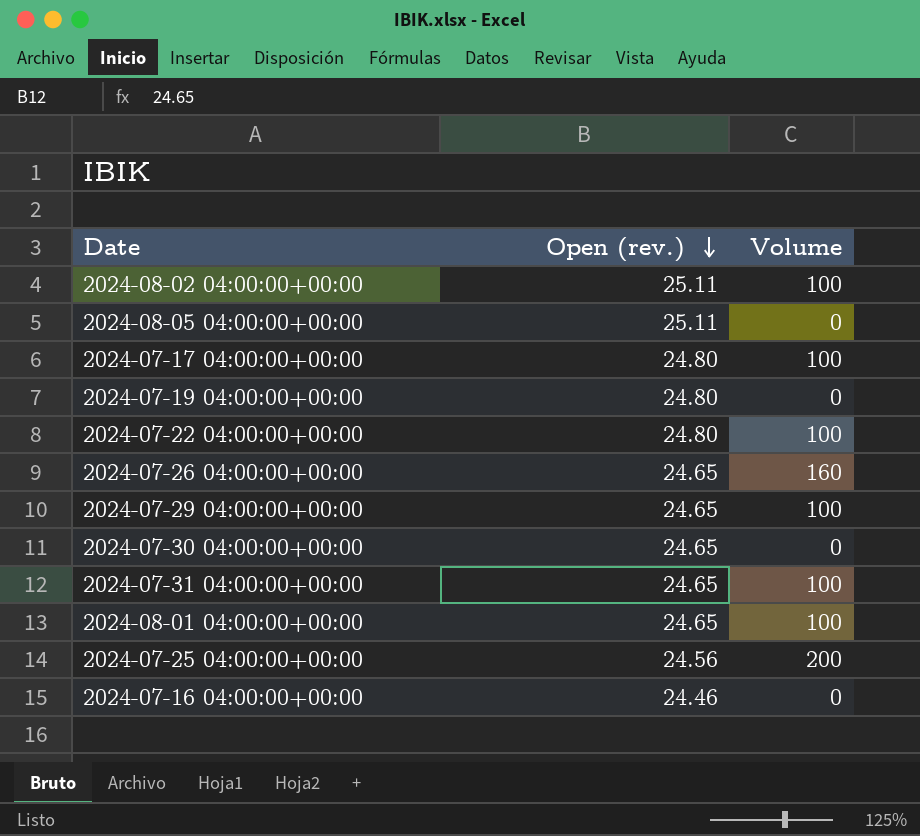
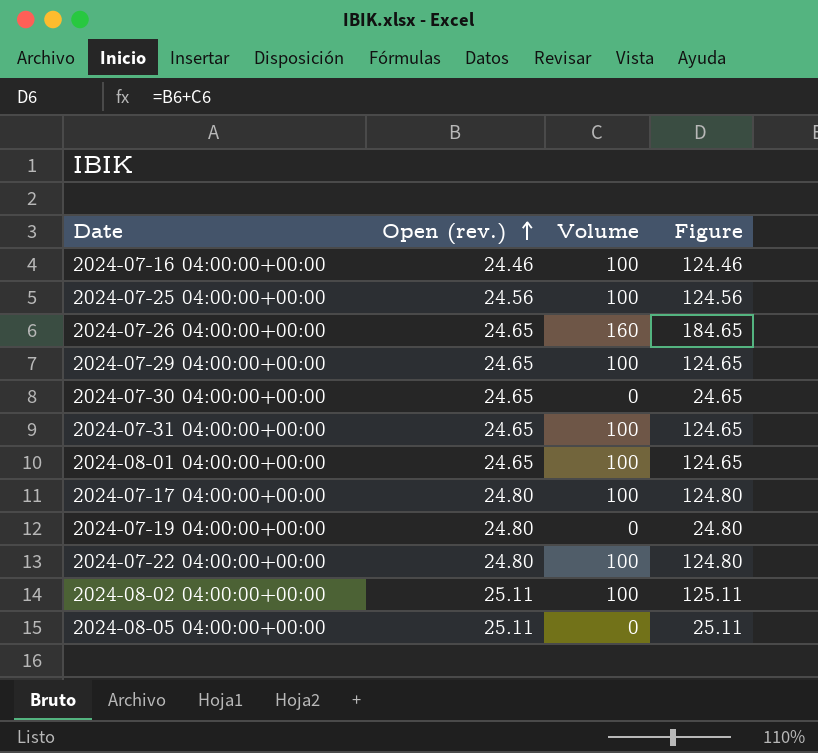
row order: Open (rev.) descending -> Open (rev.) ascending
column Figure | formula: none -> [Open (rev.)] + [Volume]
2024-07-16 04:00:00+00:00 | Volume: 0 -> 100
2024-07-25 04:00:00+00:00 | Volume: 200 -> 100

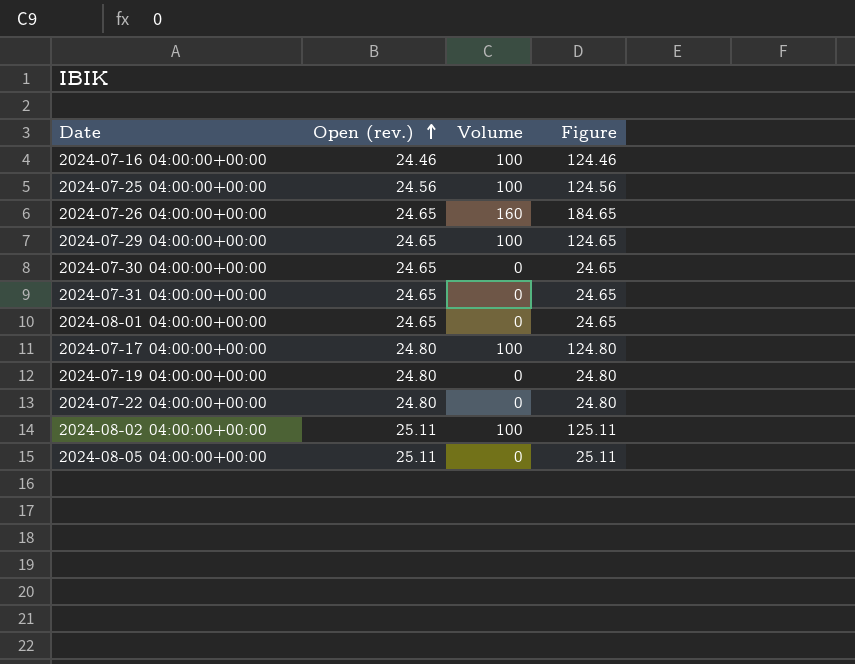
2024-07-31 04:00:00+00:00 | Volume: 100 -> 0
2024-07-31 04:00:00+00:00 | Figure: 124.65 -> 24.65
2024-08-01 04:00:00+00:00 | Volume: 100 -> 0
2024-08-01 04:00:00+00:00 | Figure: 124.65 -> 24.65
2024-07-22 04:00:00+00:00 | Volume: 100 -> 0
2024-07-22 04:00:00+00:00 | Figure: 124.80 -> 24.80

